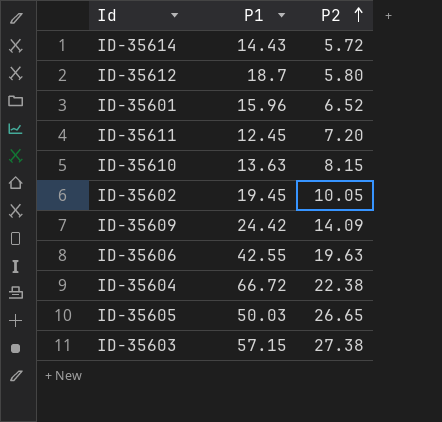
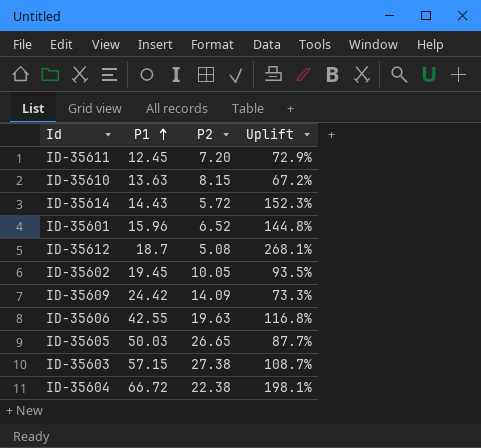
row order: P2 ascending -> P1 ascending
column Uplift | formula: none -> ([P1] - [P2]) / [P2]
ID-35612 | P2: 5.80 -> 5.08

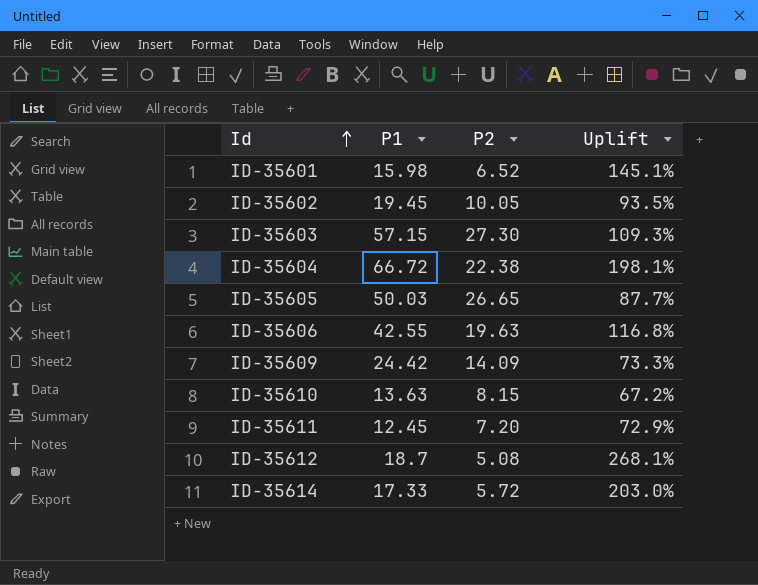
row order: P1 ascending -> Id ascending
ID-35601 | P1: 15.96 -> 15.98
ID-35601 | Uplift: 144.8% -> 145.1%
ID-35603 | P2: 27.38 -> 27.30
ID-35603 | Uplift: 108.7% -> 109.3%
ID-35614 | P1: 14.43 -> 17.33
ID-35614 | Uplift: 152.3% -> 203.0%

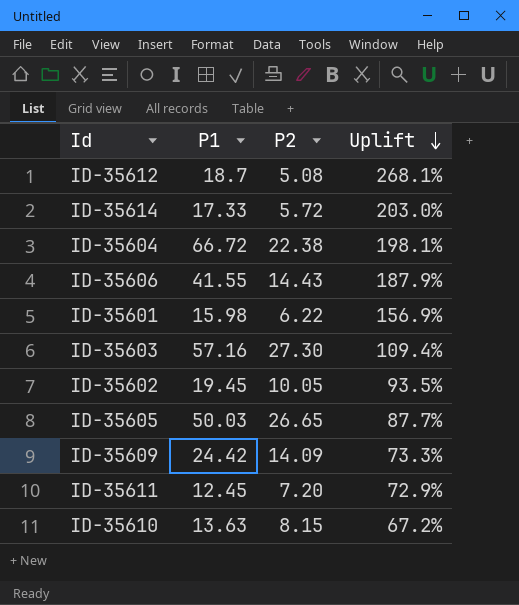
row order: Id ascending -> Uplift descending
ID-35606 | P1: 42.55 -> 41.55
ID-35606 | P2: 19.63 -> 14.43
ID-35606 | Uplift: 116.8% -> 187.9%
ID-35601 | P2: 6.52 -> 6.22
ID-35601 | Uplift: 145.1% -> 156.9%
ID-35603 | P1: 57.15 -> 57.16
ID-35603 | Uplift: 109.3% -> 109.4%

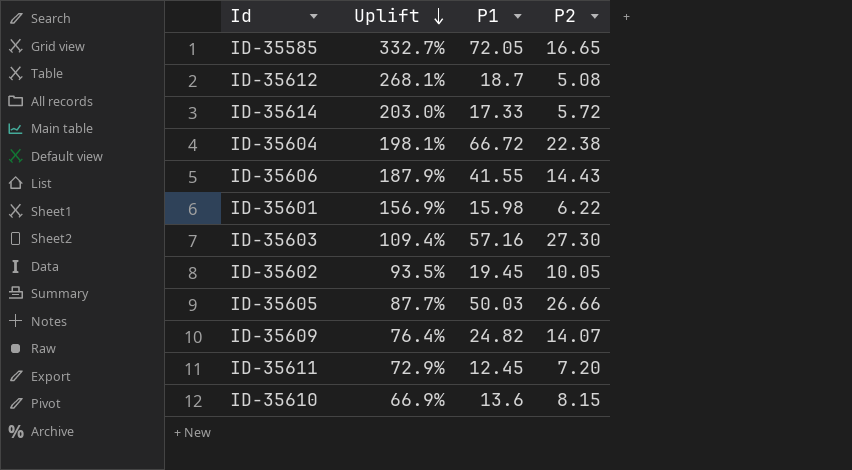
column Uplift | position: 4 -> 2
row ID-35585: none -> 332.7% | 72.05 | 16.65
ID-35605 | P2: 26.65 -> 26.66
ID-35609 | Uplift: 73.3% -> 76.4%
ID-35609 | P1: 24.42 -> 24.82
ID-35609 | P2: 14.09 -> 14.07
ID-35610 | Uplift: 67.2% -> 66.9%
ID-35610 | P1: 13.63 -> 13.6

